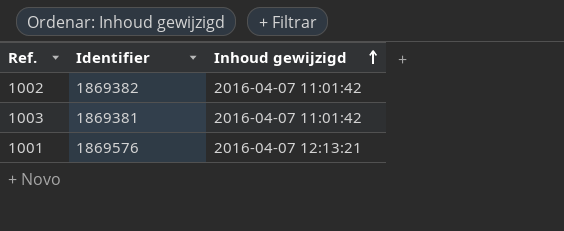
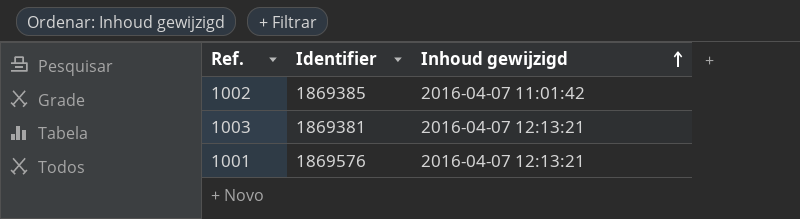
1002 | Identifier: 1869382 -> 1869385
1003 | Inhoud gewijzigd: 2016-04-07 11:01:42 -> 2016-04-07 12:13:21

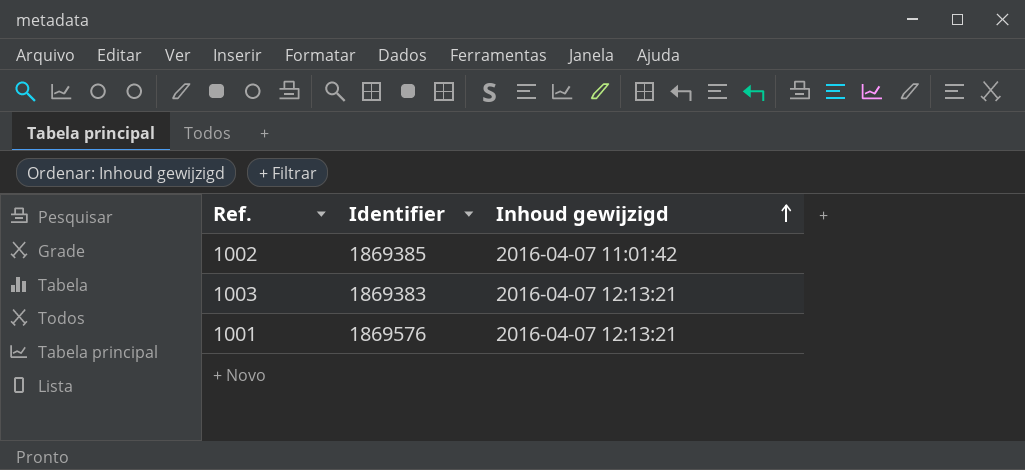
1003 | Identifier: 1869381 -> 1869383

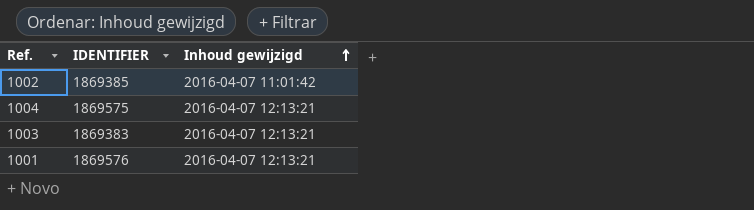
column name: Identifier -> IDENTIFIER
row 1004: none -> 1869575 | 2016-04-07 12:13:21

